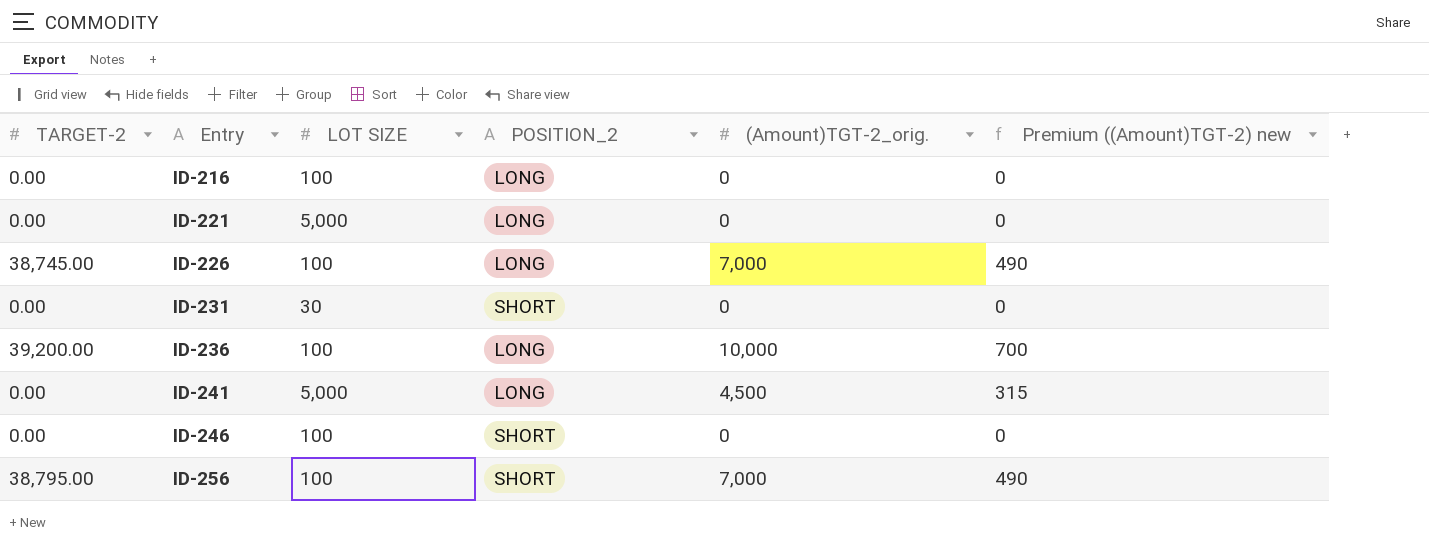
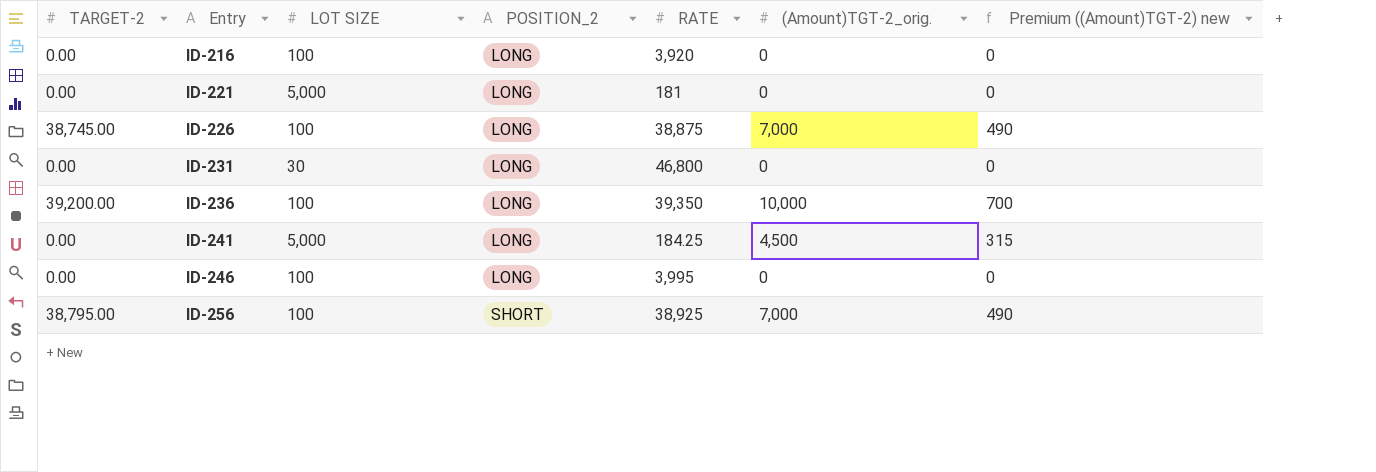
column RATE | position: none -> 5
ID-231 | POSITION_2: SHORT -> LONG
ID-246 | POSITION_2: SHORT -> LONG

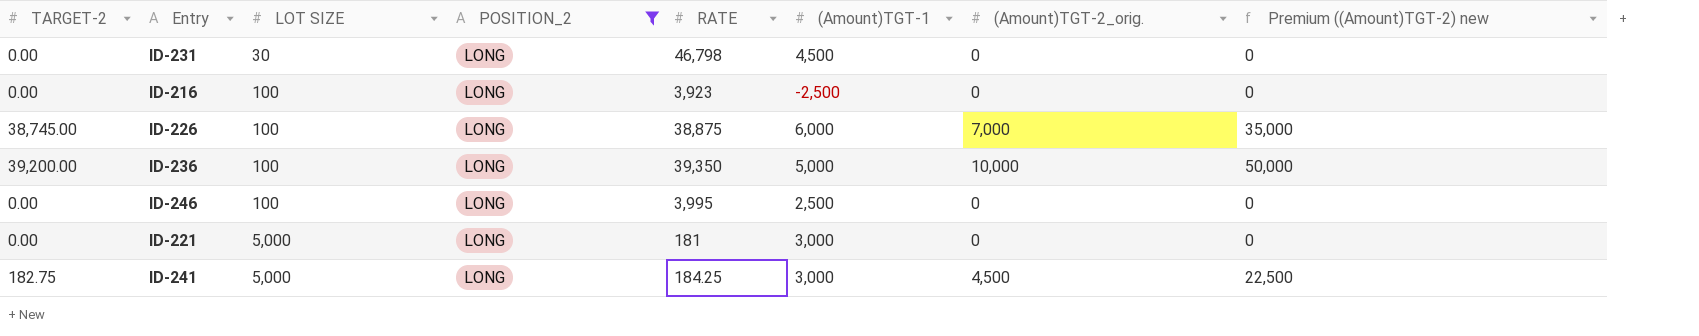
filter: none -> POSITION_2 = LONG
row order: Entry ascending -> LOT SIZE ascending
column (Amount)TGT-1 | position: none -> 6
column Premium ((Amount)TGT-2) new | formula: [(Amount)TGT-2_orig.] * 0.07 -> [(Amount)TGT-2_orig.] * 5
ID-231 | RATE: 46,800 -> 46,798
ID-216 | RATE: 3,920 -> 3,923
ID-241 | TARGET-2: 0.00 -> 182.75

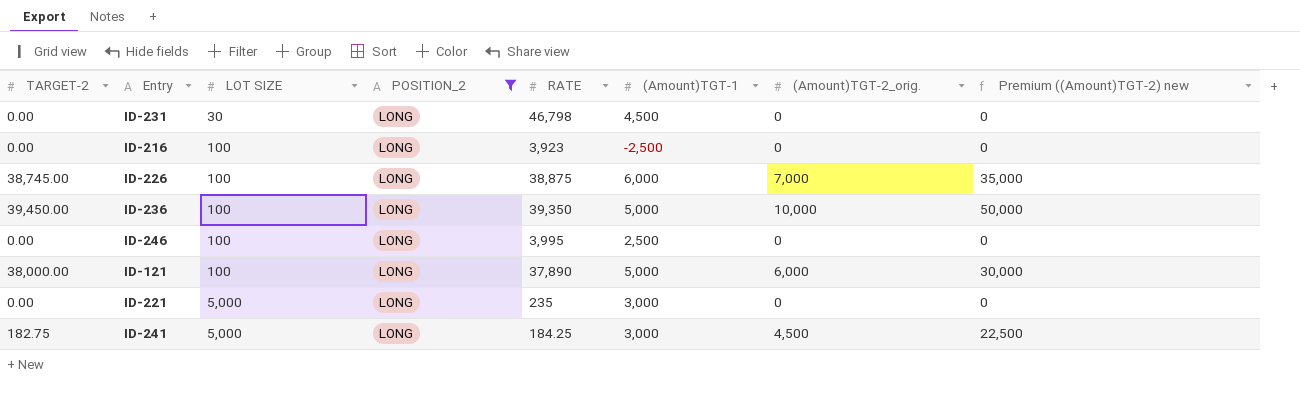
ID-236 | TARGET-2: 39,200.00 -> 39,450.00
row ID-121: none -> 38,000.00 | 100 | LONG | 37,890 | 5,000 | 6,000 | 30,000
ID-221 | RATE: 181 -> 235

